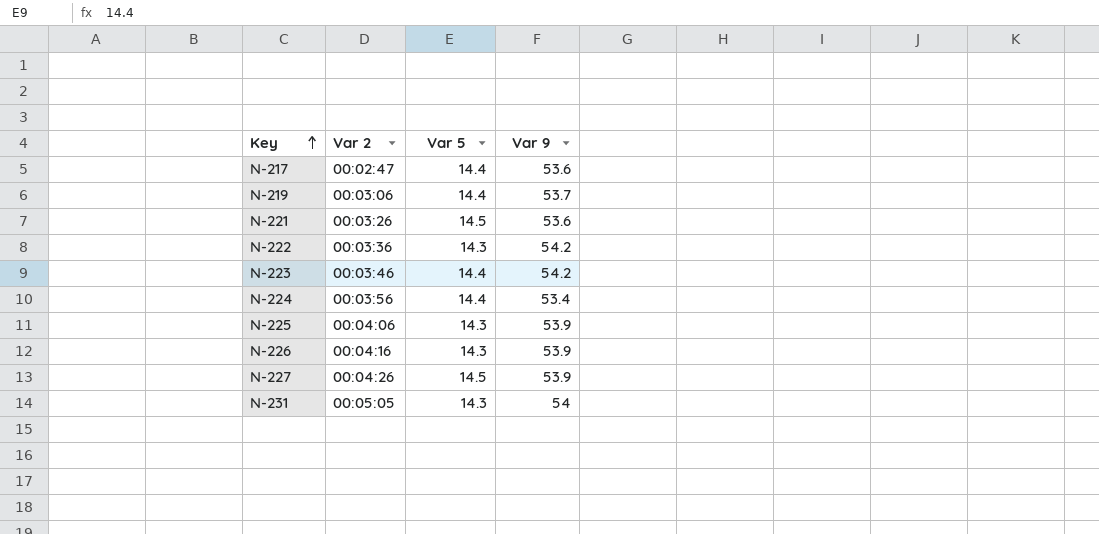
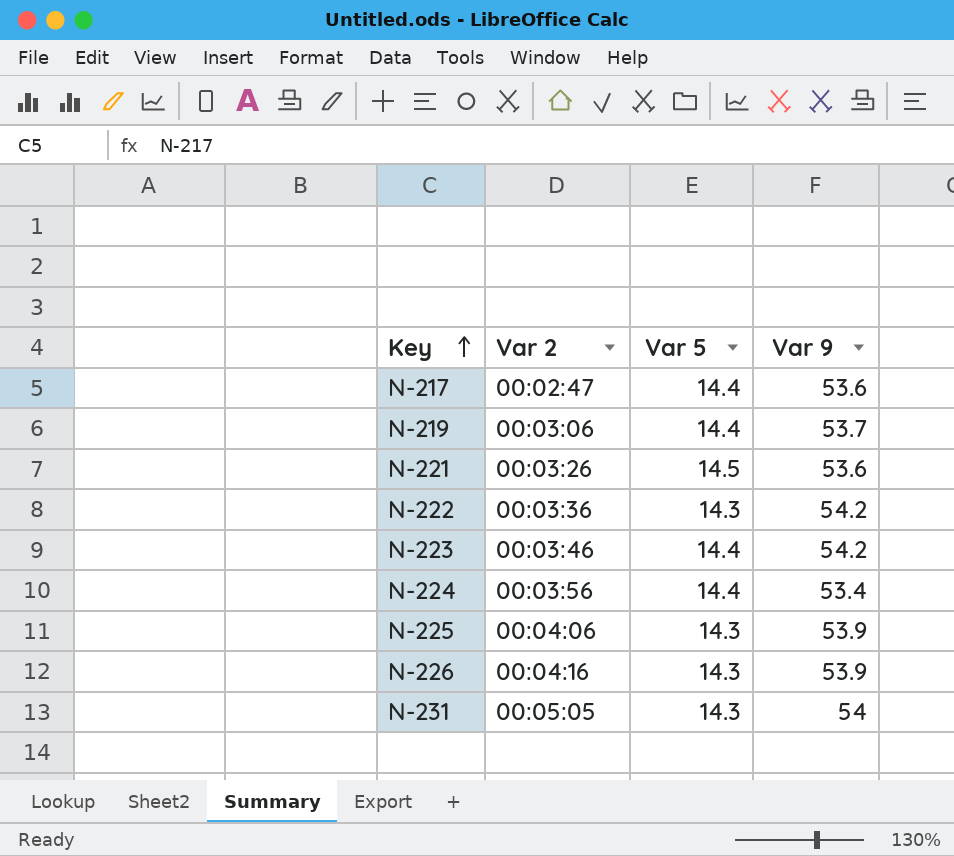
row N-227: 00:04:26 | 14.5 | 53.9 -> none

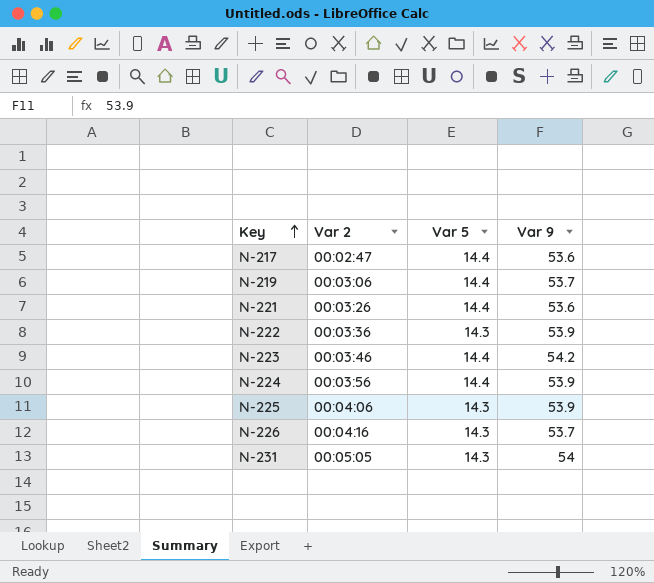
N-221 | Var 5: 14.5 -> 14.4
N-222 | Var 9: 54.2 -> 53.9
N-224 | Var 9: 53.4 -> 53.9
N-226 | Var 9: 53.9 -> 53.7

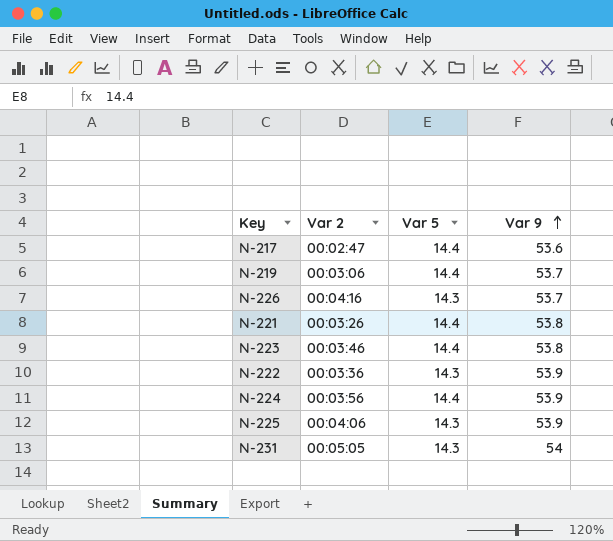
row order: Key ascending -> Var 9 ascending
N-221 | Var 9: 53.6 -> 53.8
N-223 | Var 9: 54.2 -> 53.8

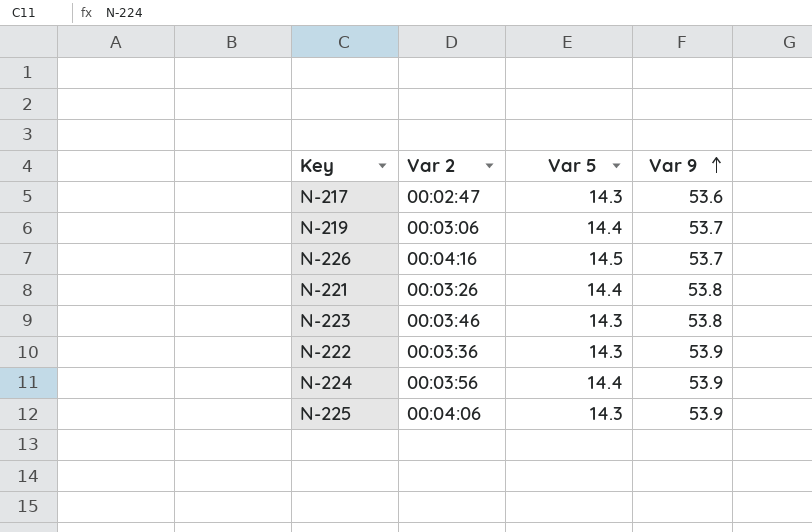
row N-231: 00:05:05 | 14.3 | 54 -> none
N-217 | Var 5: 14.4 -> 14.3
N-226 | Var 5: 14.3 -> 14.5
N-223 | Var 5: 14.4 -> 14.3

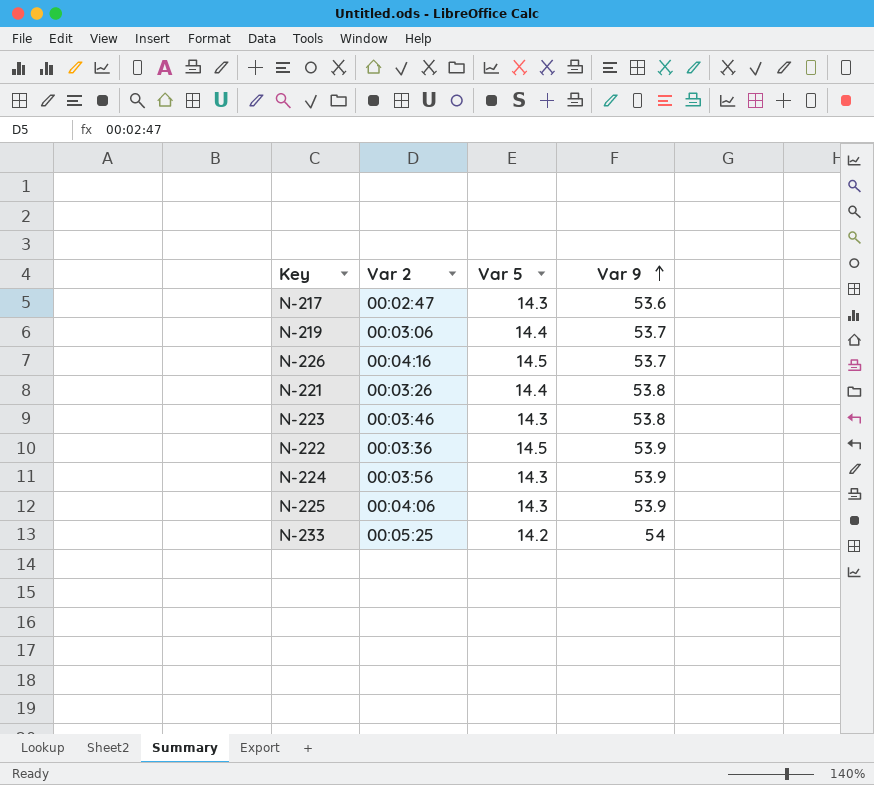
N-222 | Var 5: 14.3 -> 14.5
N-224 | Var 5: 14.4 -> 14.3
row N-233: none -> 00:05:25 | 14.2 | 54

